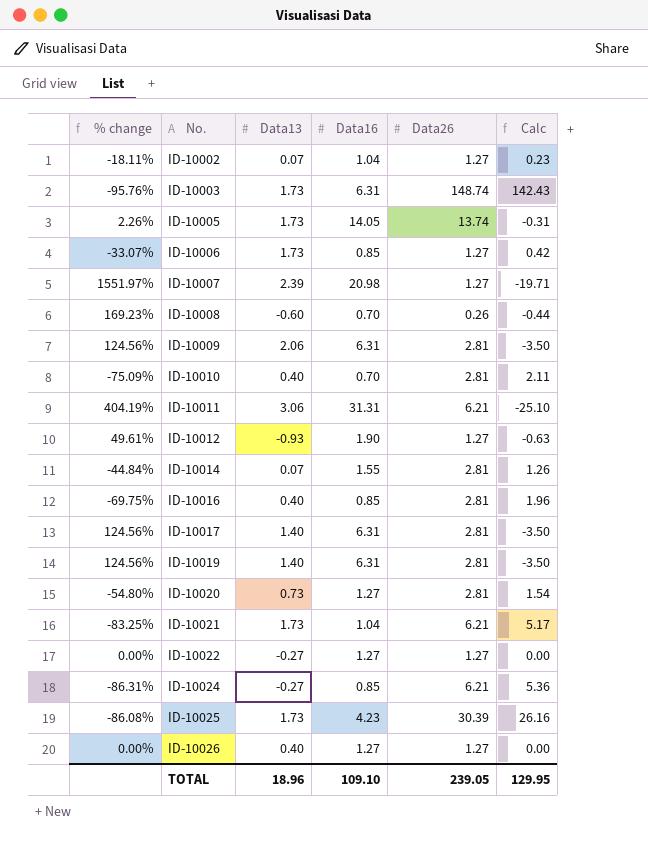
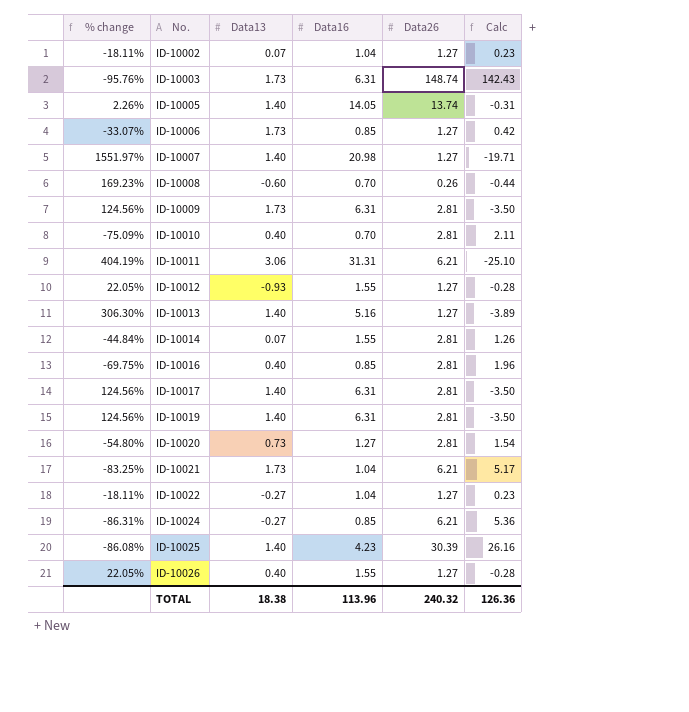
ID-10005 | Data13: 1.73 -> 1.40
ID-10007 | Data13: 2.39 -> 1.40
ID-10009 | Data13: 2.06 -> 1.73
ID-10012 | % change: 49.61% -> 22.05%
ID-10012 | Data16: 1.90 -> 1.55
ID-10012 | Calc: -0.63 -> -0.28
row ID-10013: none -> 306.30% | 1.40 | 5.16 | 1.27 | -3.89
ID-10022 | % change: 0.00% -> -18.11%
ID-10022 | Data16: 1.27 -> 1.04
ID-10022 | Calc: 0.00 -> 0.23
ID-10025 | Data13: 1.73 -> 1.40
ID-10026 | % change: 0.00% -> 22.05%
ID-10026 | Data16: 1.27 -> 1.55
ID-10026 | Calc: 0.00 -> -0.28
TOTAL | Data13: 18.96 -> 18.38
TOTAL | Data16: 109.10 -> 113.96
TOTAL | Data26: 239.05 -> 240.32
TOTAL | Calc: 129.95 -> 126.36

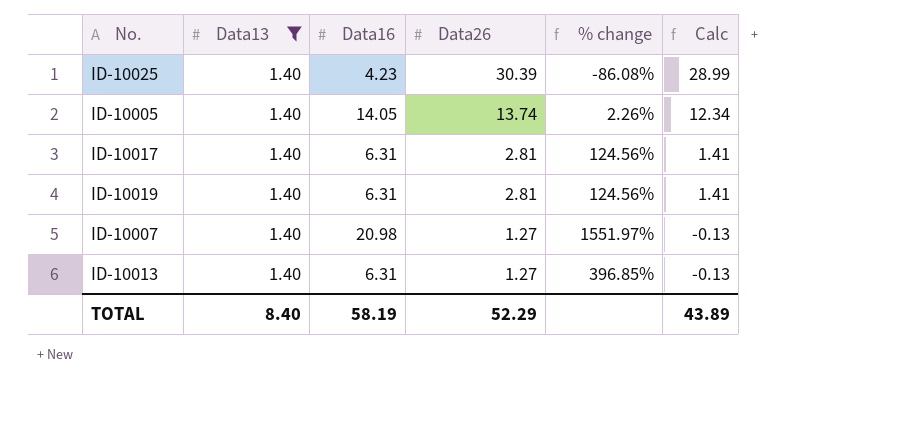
filter: none -> Data13 = 1.40
row order: No. ascending -> Data26 descending
column % change | position: 1 -> 5
column Calc | formula: [Data26] - [Data16] -> [Data26] - [Data13]
ID-10013 | Data16: 5.16 -> 6.31
ID-10013 | % change: 306.30% -> 396.85%
TOTAL | Data13: 18.38 -> 8.40
TOTAL | Data16: 113.96 -> 58.19
TOTAL | Data26: 240.32 -> 52.29
TOTAL | Calc: 126.36 -> 43.89

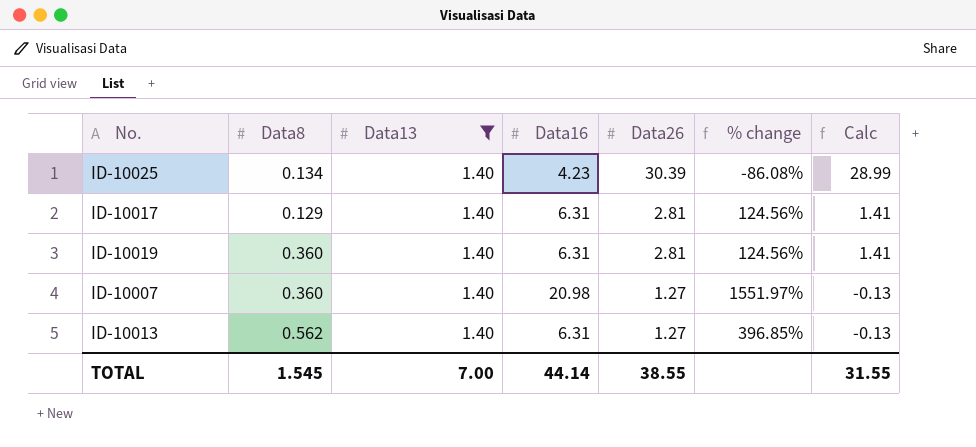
column Data8 | position: none -> 2
row ID-10005: 1.40 | 14.05 | 13.74 | 2.26% | 12.34 -> none
TOTAL | Data13: 8.40 -> 7.00
TOTAL | Data16: 58.19 -> 44.14
TOTAL | Data26: 52.29 -> 38.55
TOTAL | Calc: 43.89 -> 31.55

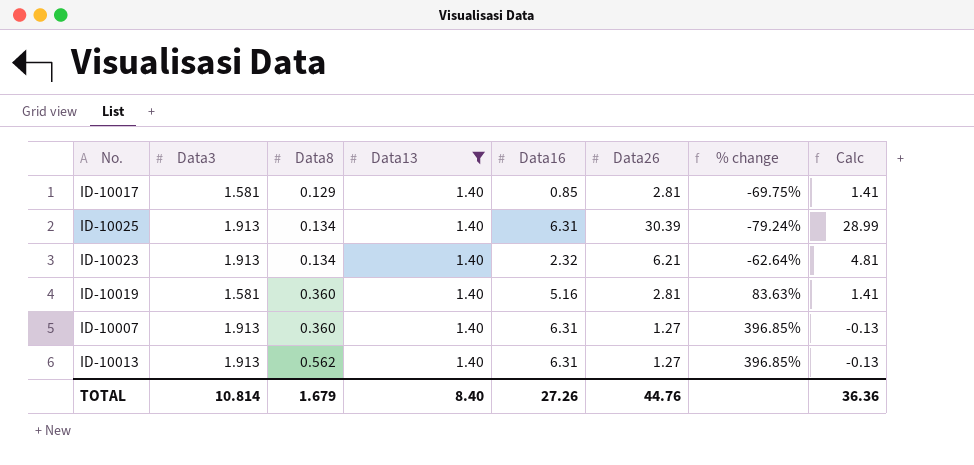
row order: Data26 descending -> Data8 ascending
column Data3 | position: none -> 2
ID-10017 | Data16: 6.31 -> 0.85
ID-10017 | % change: 124.56% -> -69.75%
ID-10025 | Data16: 4.23 -> 6.31
ID-10025 | % change: -86.08% -> -79.24%
row ID-10023: none -> 1.913 | 0.134 | 1.40 | 2.32 | 6.21 | -62.64% | 4.81
ID-10019 | Data16: 6.31 -> 5.16
ID-10019 | % change: 124.56% -> 83.63%
ID-10007 | Data16: 20.98 -> 6.31
ID-10007 | % change: 1551.97% -> 396.85%
TOTAL | Data8: 1.545 -> 1.679
TOTAL | Data13: 7.00 -> 8.40
TOTAL | Data16: 44.14 -> 27.26
TOTAL | Data26: 38.55 -> 44.76
TOTAL | Calc: 31.55 -> 36.36

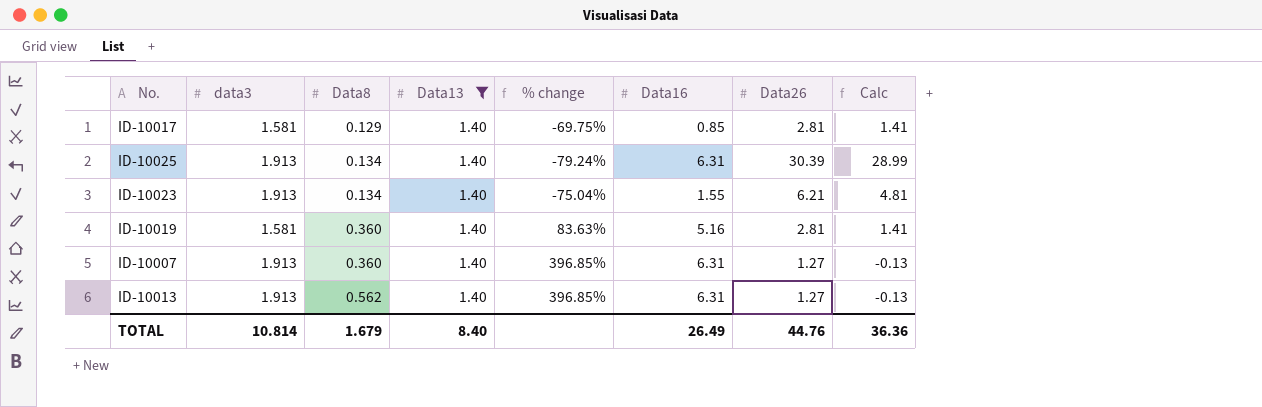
column name: Data3 -> data3
column % change | position: 7 -> 5
ID-10023 | % change: -62.64% -> -75.04%
ID-10023 | Data16: 2.32 -> 1.55
TOTAL | Data16: 27.26 -> 26.49

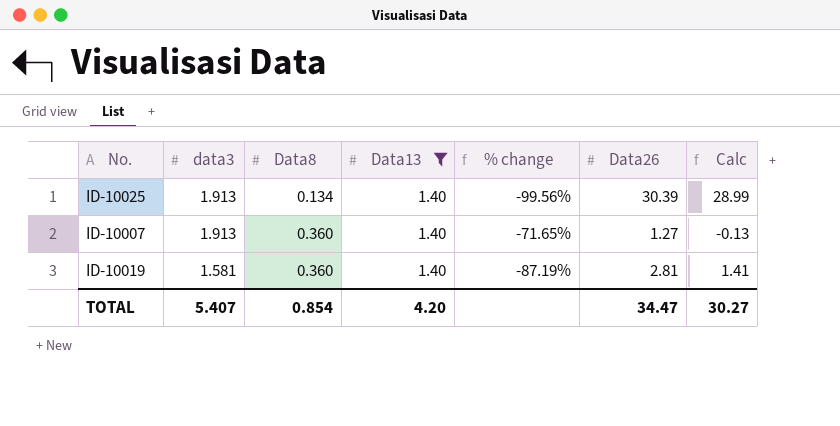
row order: Data8 ascending -> data3 descending
column Data16 | position: 6 -> none
column % change | formula: ([Data16] - [Data26]) / [Data26] -> ([Data8] - [Data26]) / [Data26]
row ID-10017: 1.581 | 0.129 | 1.40 | -69.75% | 0.85 | 2.81 | 1.41 -> none
row ID-10023: 1.913 | 0.134 | 1.40 | -75.04% | 1.55 | 6.21 | 4.81 -> none
row ID-10013: 1.913 | 0.562 | 1.40 | 396.85% | 6.31 | 1.27 | -0.13 -> none
TOTAL | data3: 10.814 -> 5.407
TOTAL | Data8: 1.679 -> 0.854
TOTAL | Data13: 8.40 -> 4.20
TOTAL | Data26: 44.76 -> 34.47
TOTAL | Calc: 36.36 -> 30.27

